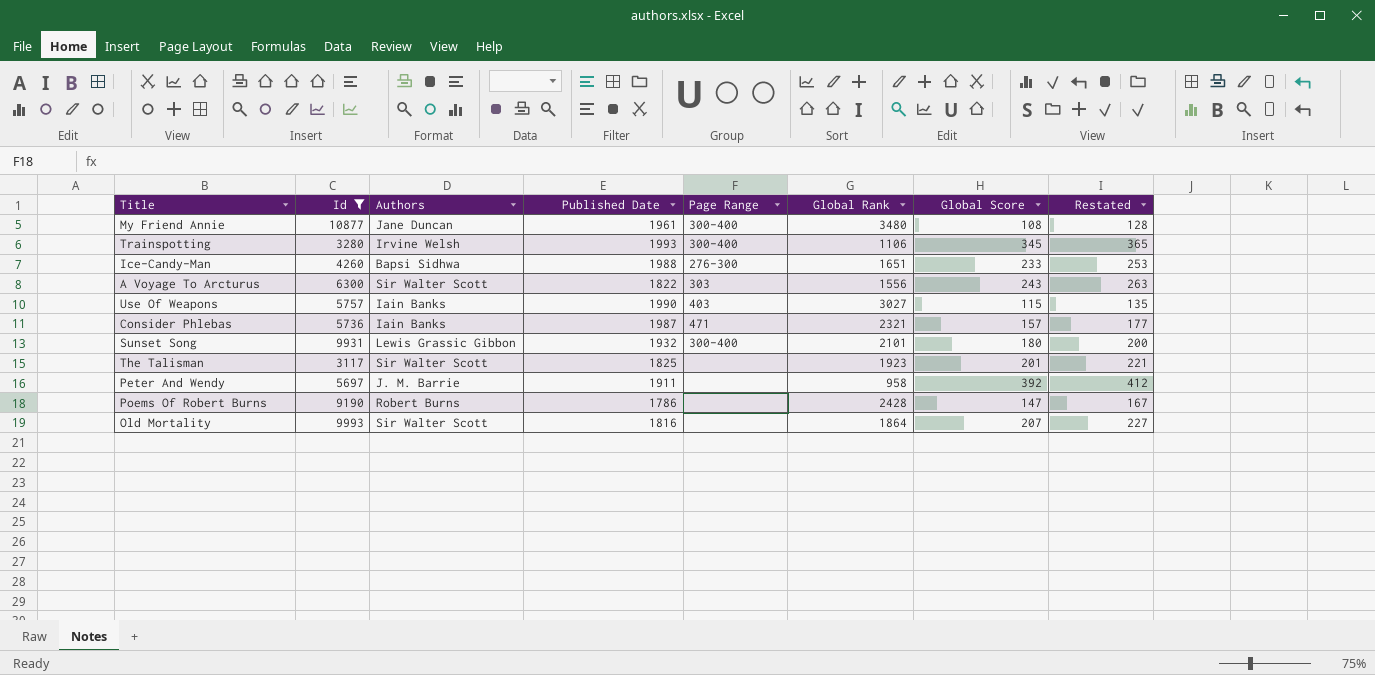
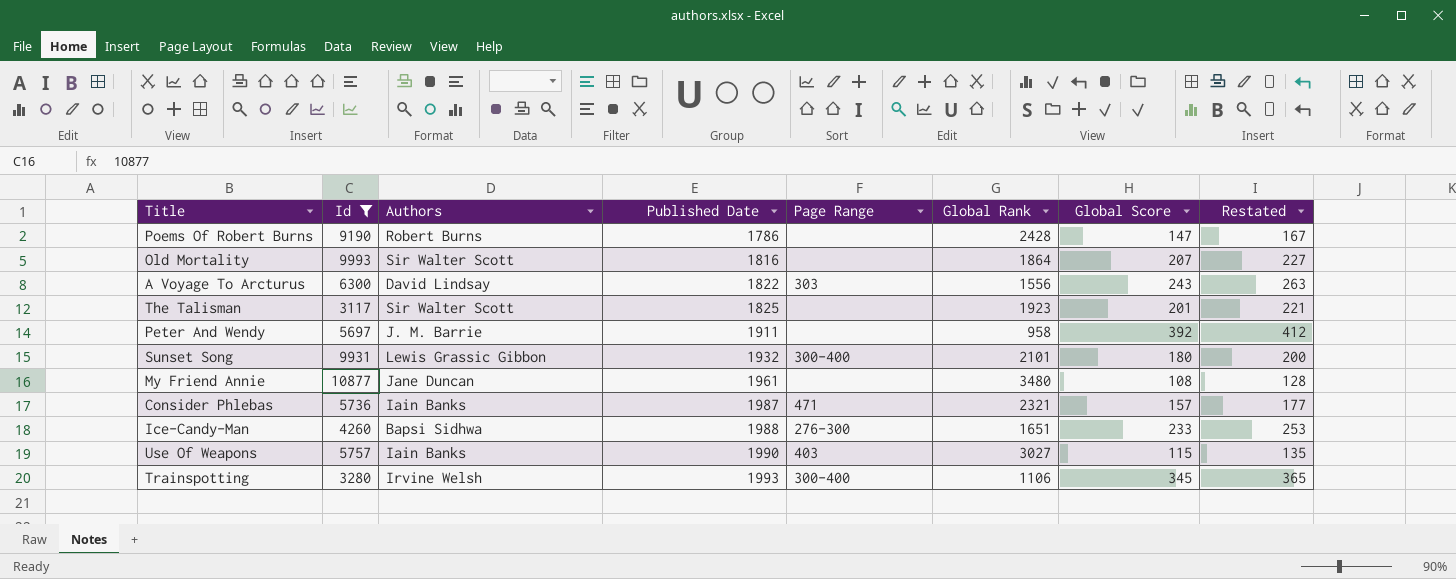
row order: none -> Published Date ascending
A Voyage To Arcturus | Authors: Sir Walter Scott -> David Lindsay
My Friend Annie | Page Range: 300-400 -> none

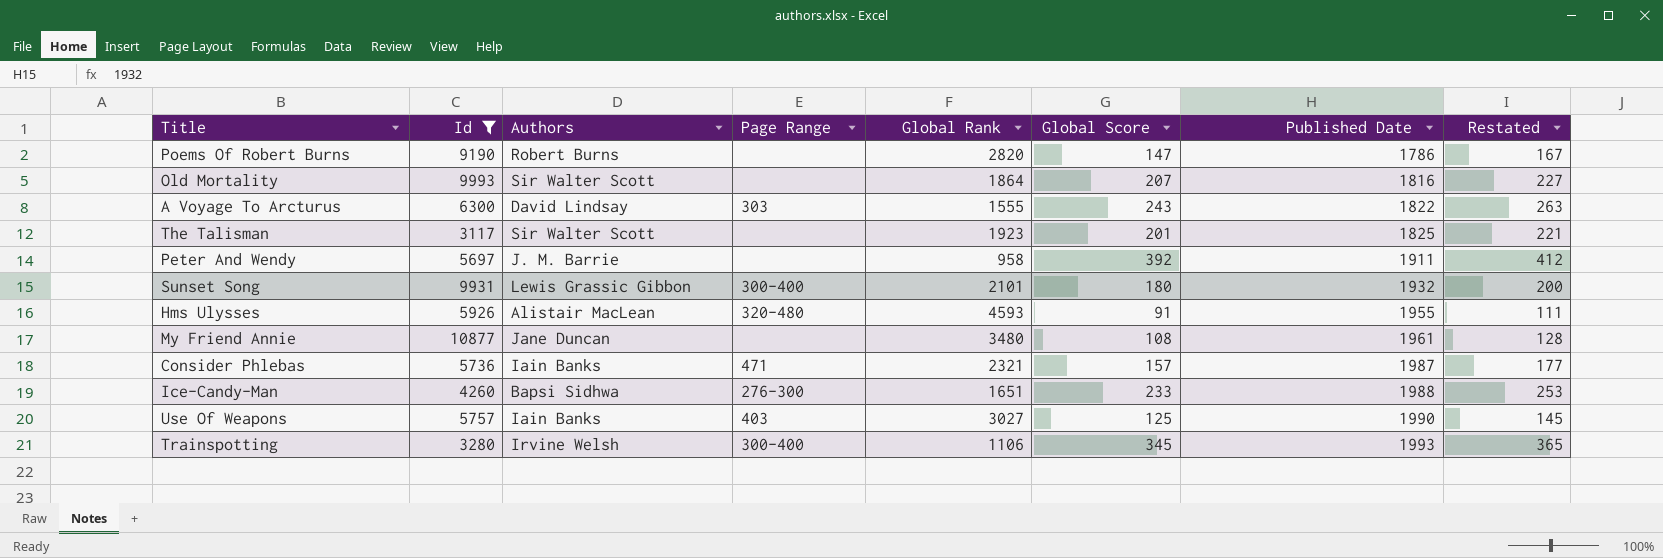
column Published Date | position: 4 -> 7
Poems Of Robert Burns | Global Rank: 2428 -> 2820
A Voyage To Arcturus | Global Rank: 1556 -> 1555
row Hms Ulysses: none -> 5926 | Alistair MacLean | 320-480 | 4593 | 91 | 1955 | 111
Use Of Weapons | Global Score: 115 -> 125
Use Of Weapons | Restated: 135 -> 145

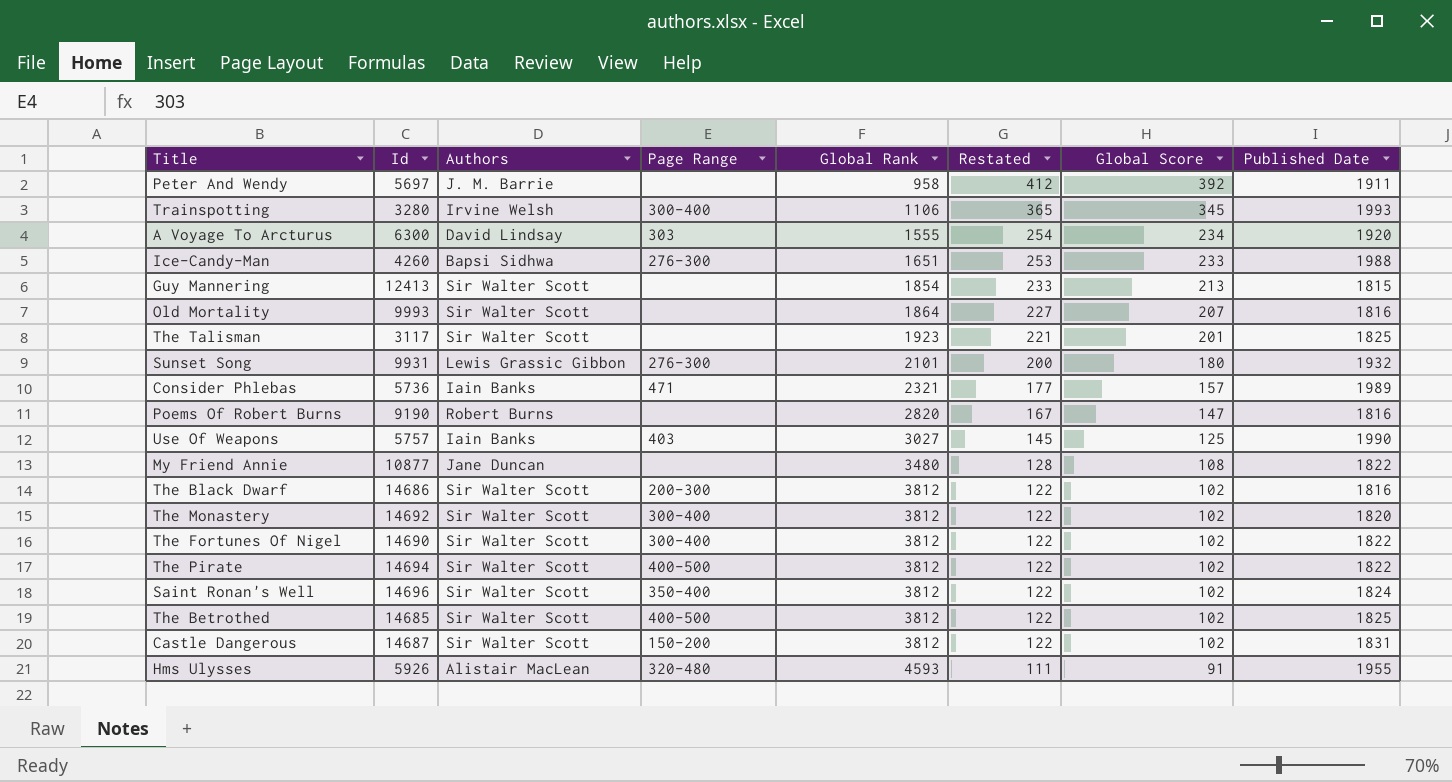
filter: Id <= 10877 -> none
row order: Published Date ascending -> Global Rank ascending
column Restated | position: 8 -> 6
A Voyage To Arcturus | Restated: 263 -> 254
A Voyage To Arcturus | Global Score: 243 -> 234
A Voyage To Arcturus | Published Date: 1822 -> 1920
Sunset Song | Page Range: 300-400 -> 276-300
Consider Phlebas | Published Date: 1987 -> 1989
Poems Of Robert Burns | Published Date: 1786 -> 1816
My Friend Annie | Published Date: 1961 -> 1822

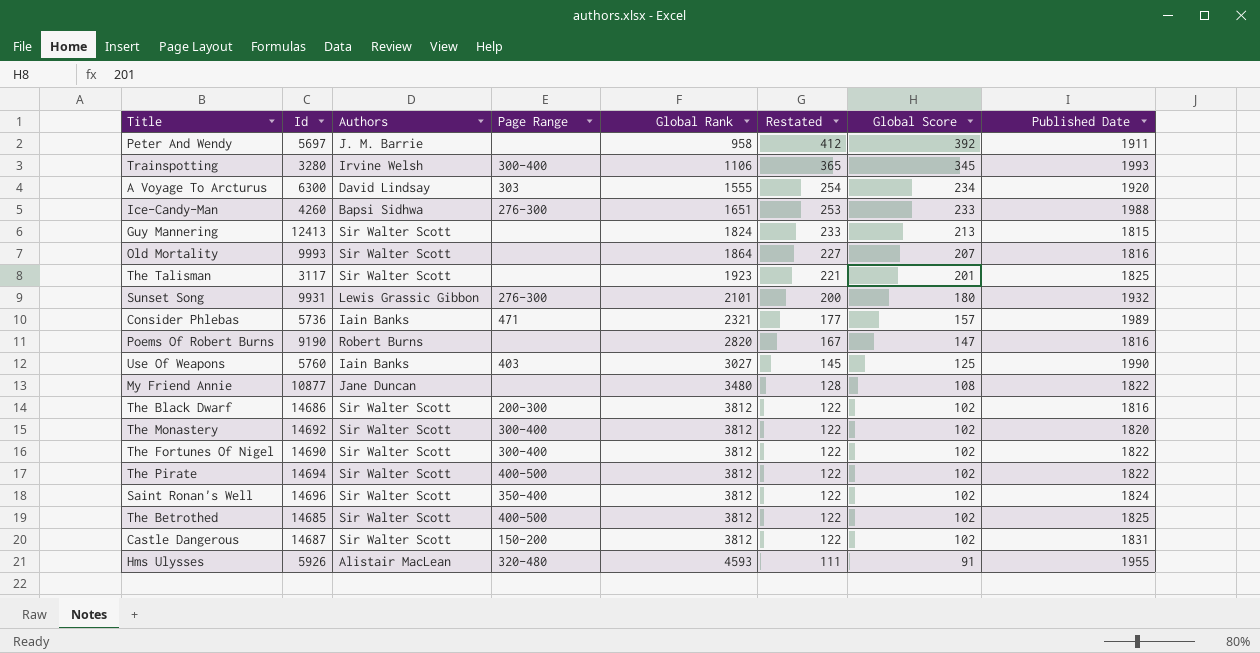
Guy Mannering | Global Rank: 1854 -> 1824
Use Of Weapons | Id: 5757 -> 5760

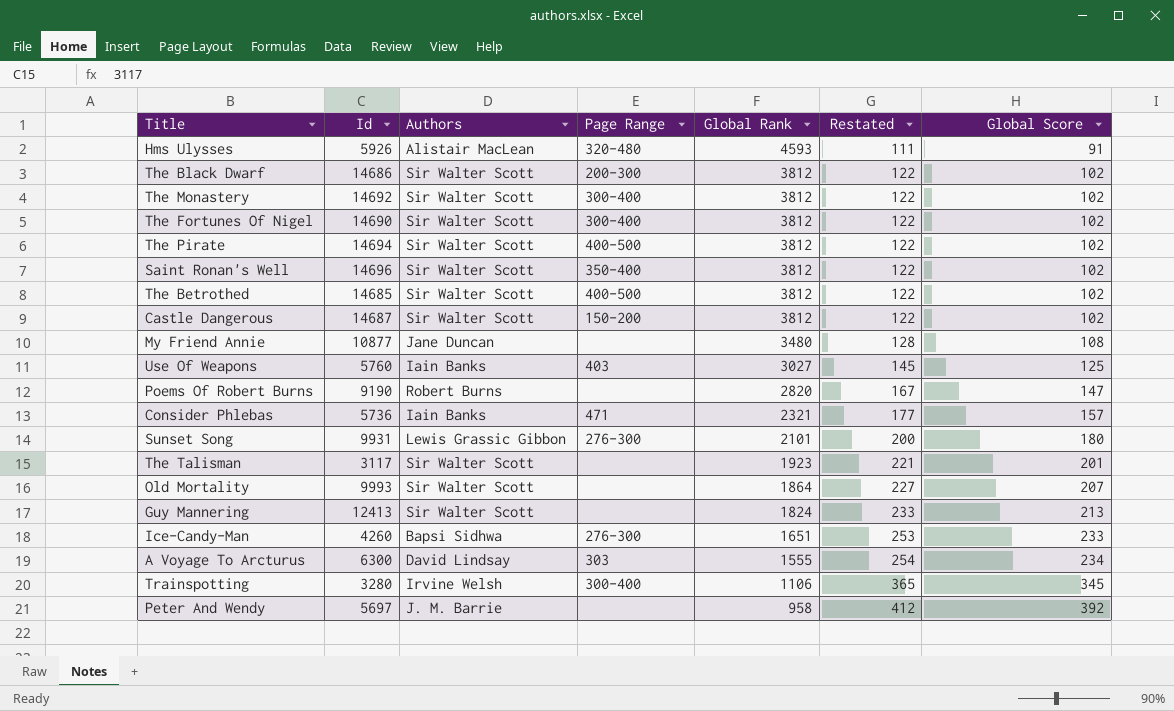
row order: Global Rank ascending -> Global Rank descending
column Published Date | position: 8 -> none

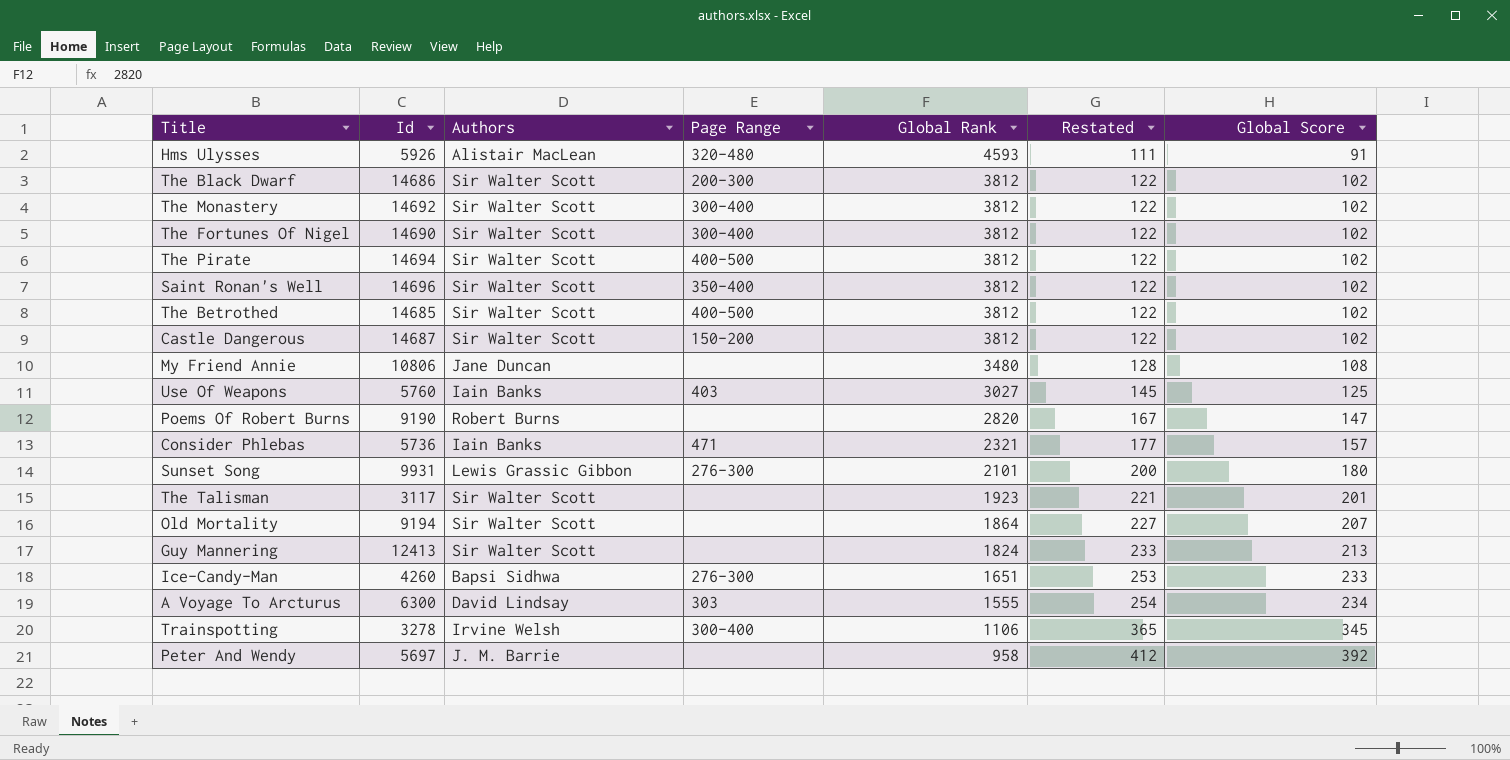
My Friend Annie | Id: 10877 -> 10806
Old Mortality | Id: 9993 -> 9194
Trainspotting | Id: 3280 -> 3278

